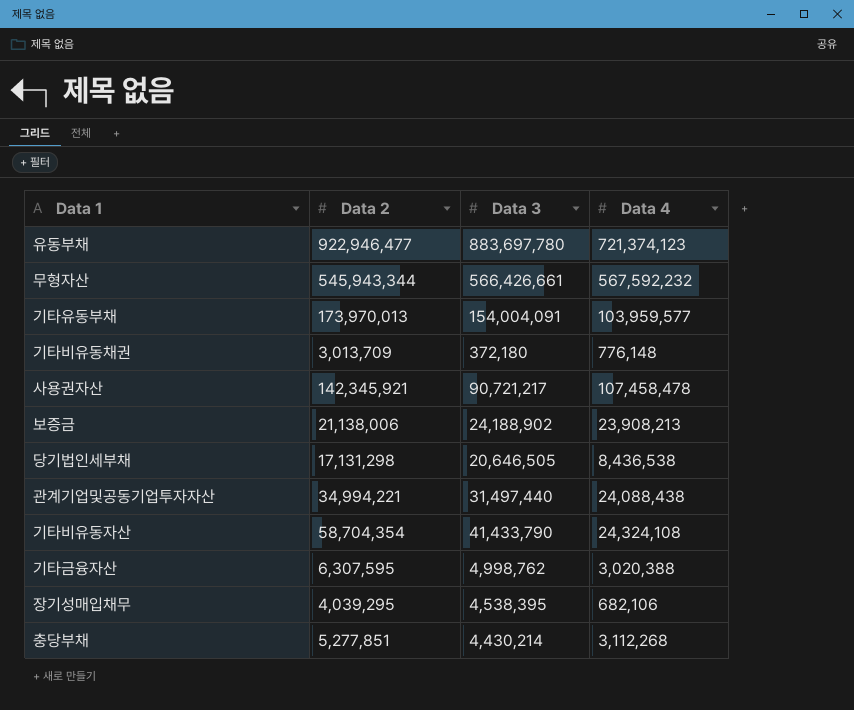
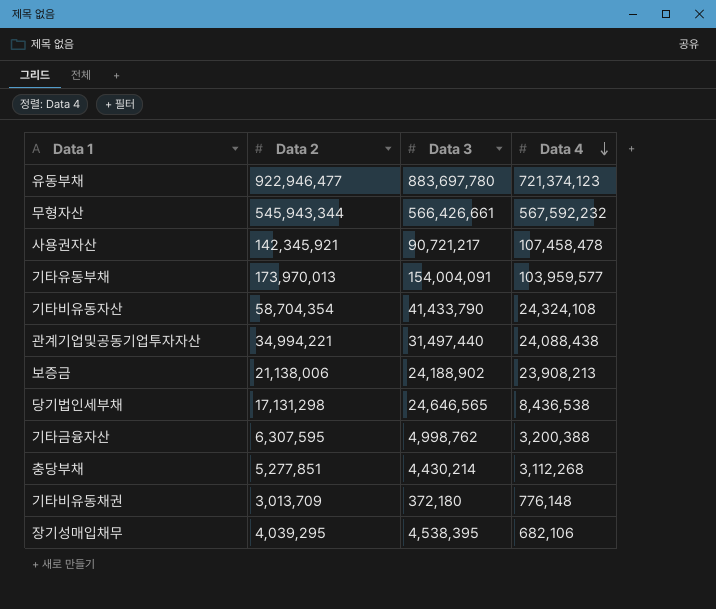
row order: none -> Data 4 descending
당기법인세부채 | Data 3: 20,646,505 -> 24,646,565
기타금융자산 | Data 4: 3,020,388 -> 3,200,388

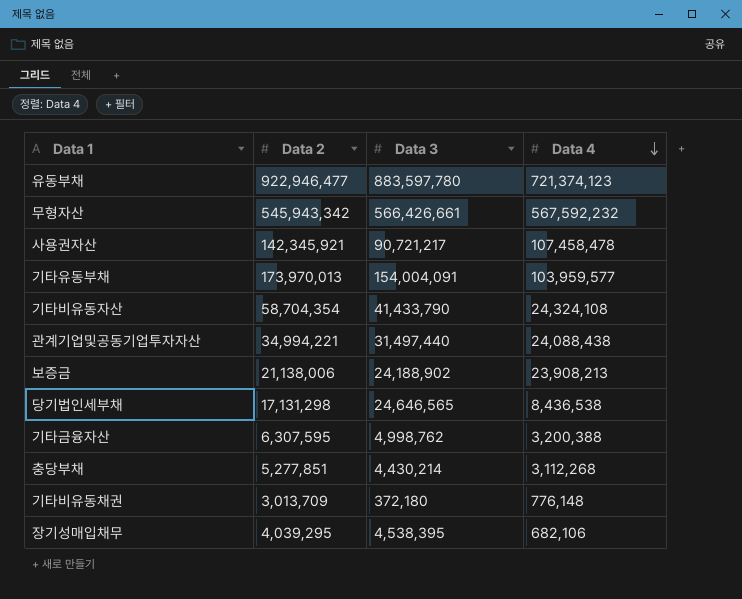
유동부채 | Data 3: 883,697,780 -> 883,597,780
무형자산 | Data 2: 545,943,344 -> 545,943,342

